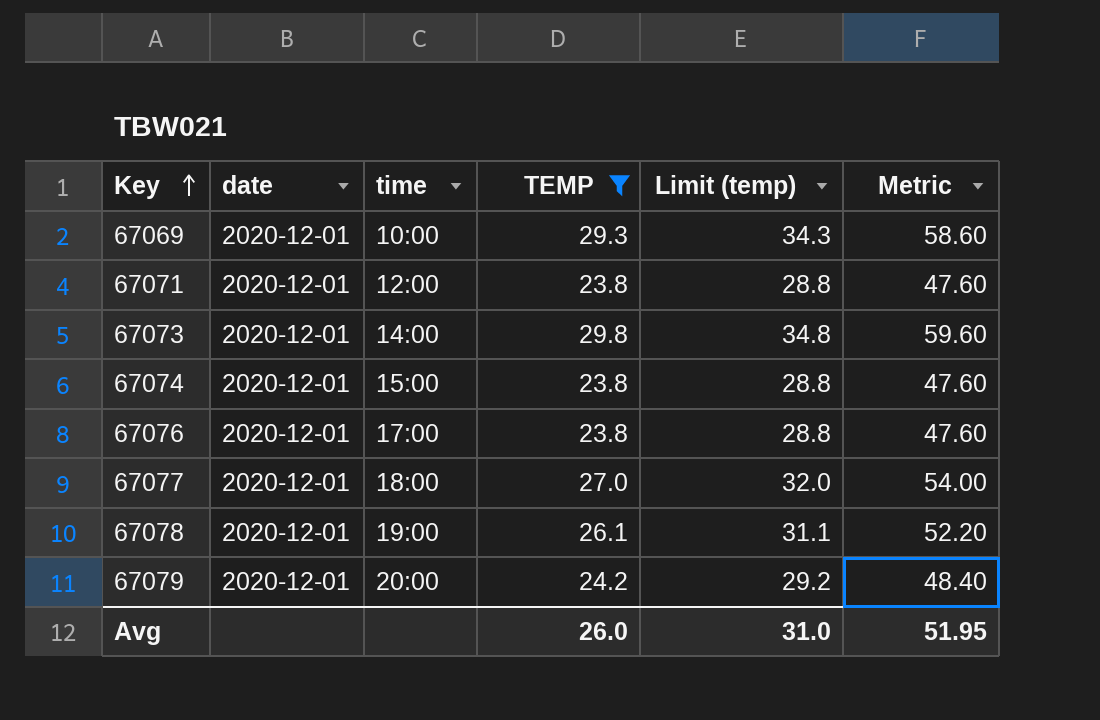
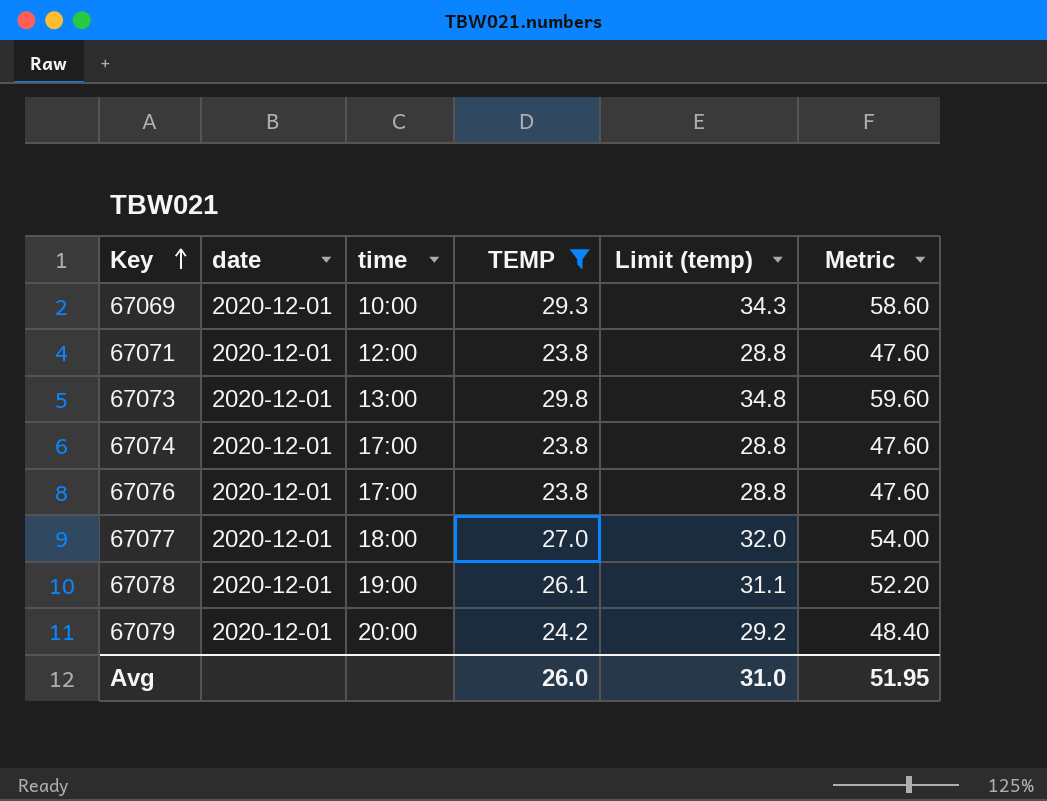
67073 | time: 14:00 -> 13:00
67074 | time: 15:00 -> 17:00

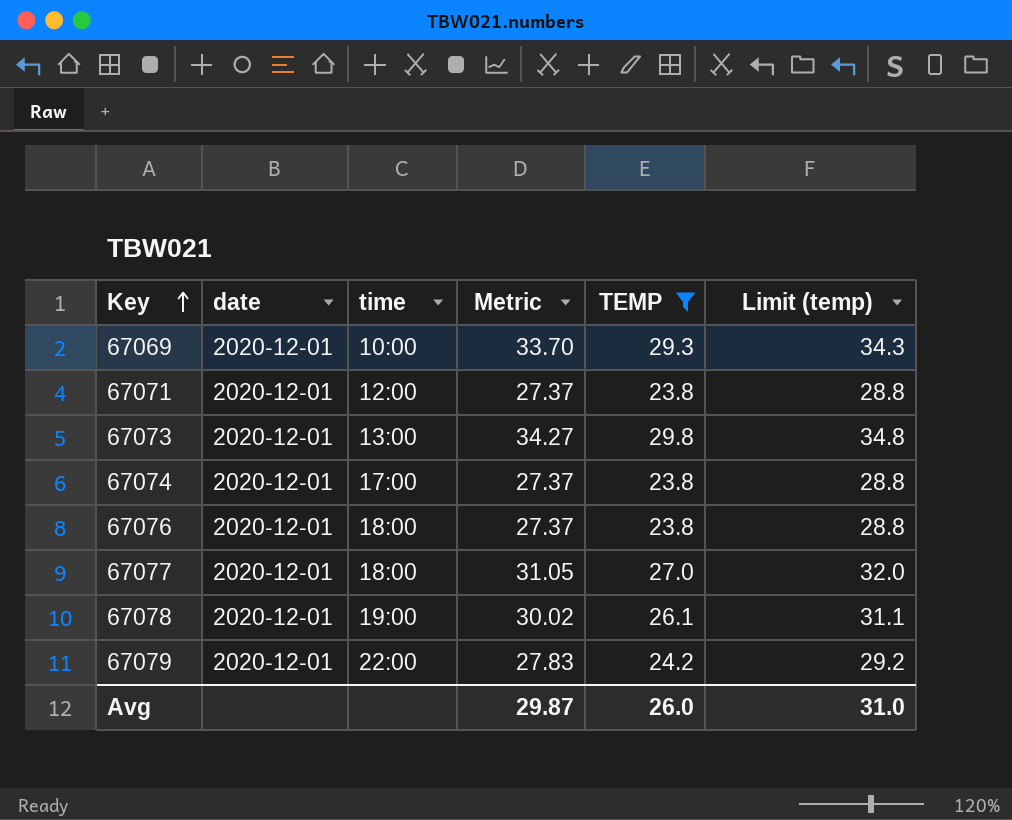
column Metric | formula: [TEMP] * 2 -> [TEMP] * 1.15
column Metric | position: 6 -> 4
67076 | time: 17:00 -> 18:00
67079 | time: 20:00 -> 22:00
Avg | Metric: 51.95 -> 29.87

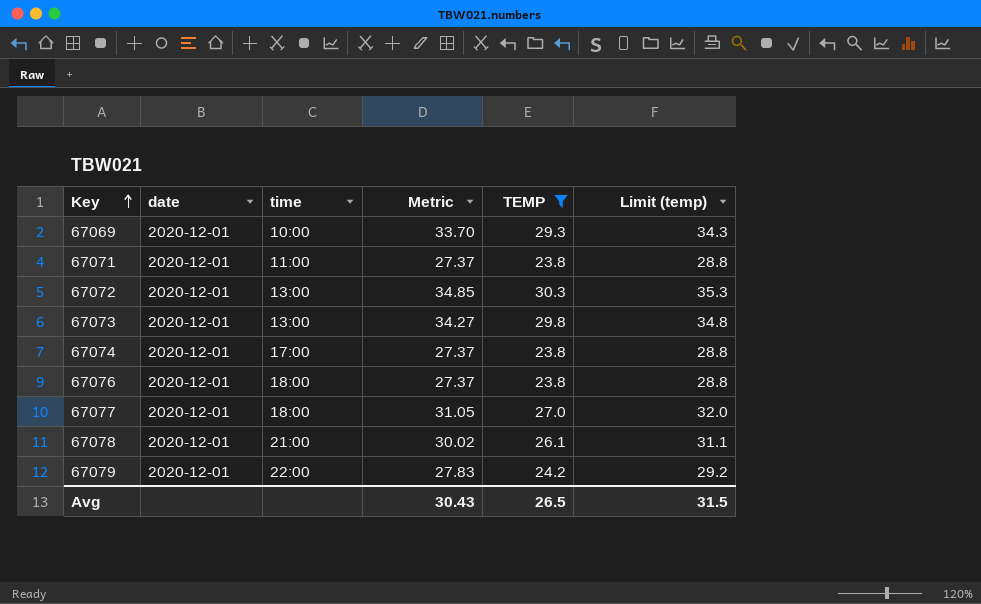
67071 | time: 12:00 -> 11:00
row 67072: none -> 2020-12-01 | 13:00 | 34.85 | 30.3 | 35.3
67078 | time: 19:00 -> 21:00
Avg | Metric: 29.87 -> 30.43
Avg | TEMP: 26.0 -> 26.5
Avg | Limit (temp): 31.0 -> 31.5

